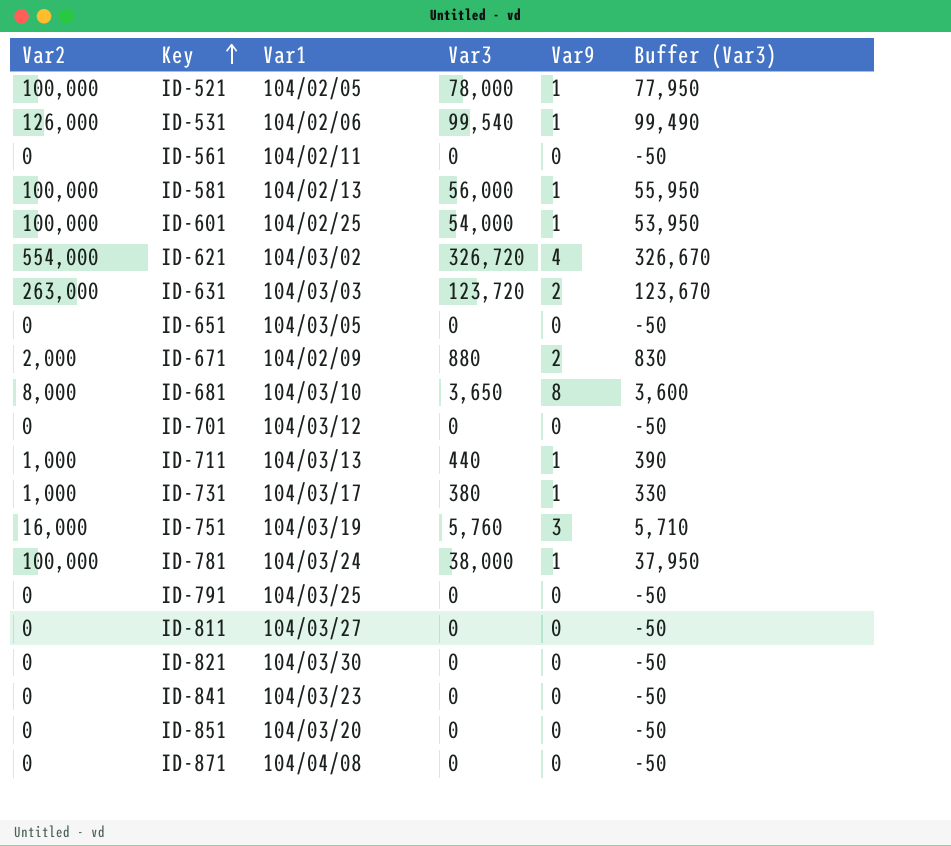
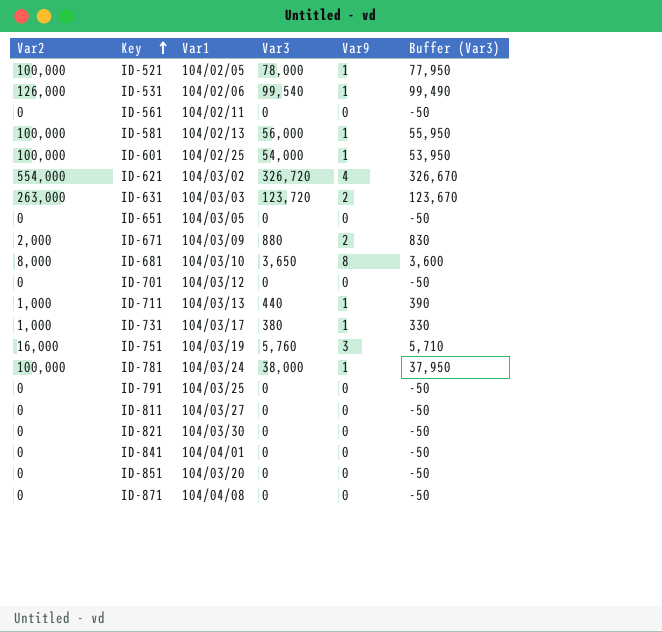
ID-671 | Var1: 104/02/09 -> 104/03/09
ID-841 | Var1: 104/03/23 -> 104/04/01

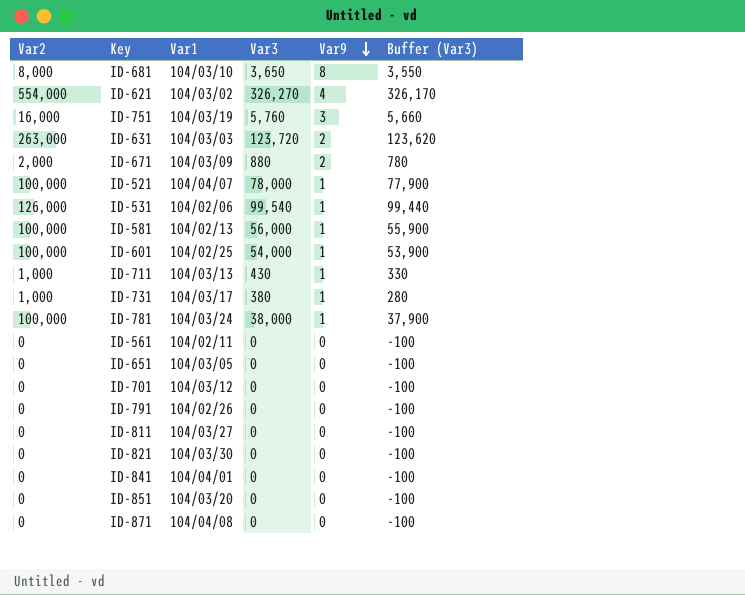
row order: Key ascending -> Var9 descending
column Buffer (Var3) | formula: [Var3] - 50 -> [Var3] - 100
ID-621 | Var3: 326,720 -> 326,270
ID-521 | Var1: 104/02/05 -> 104/04/07
ID-711 | Var3: 440 -> 430
ID-791 | Var1: 104/03/25 -> 104/02/26

